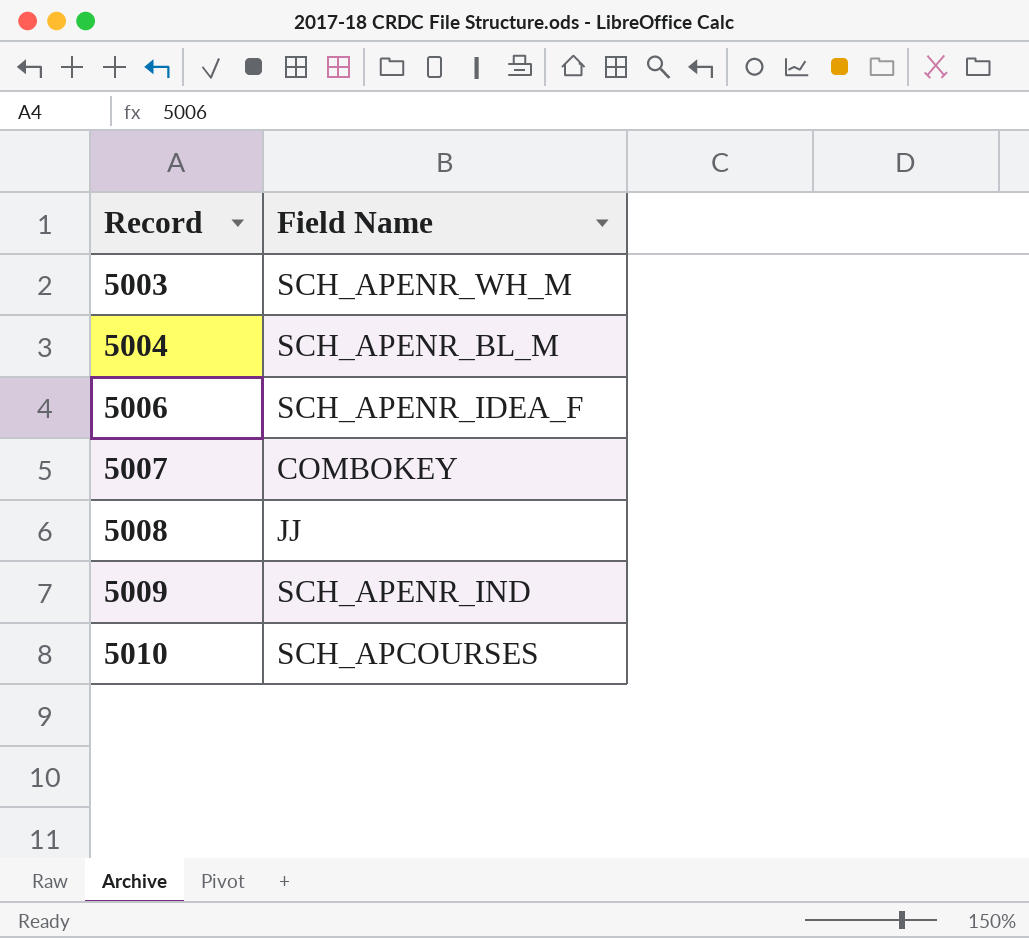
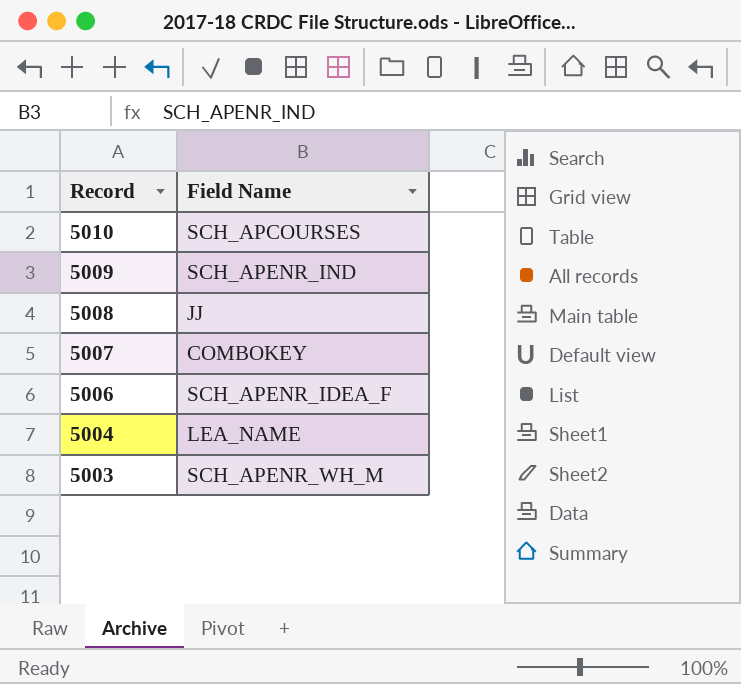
row order: Record ascending -> Record descending
5004 | Field Name: SCH_APENR_BL_M -> LEA_NAME

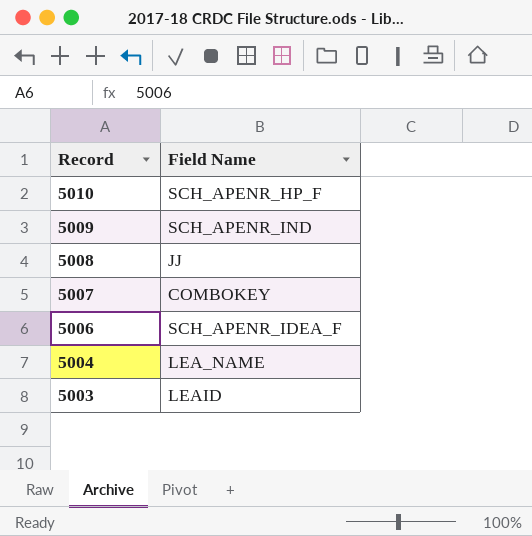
5010 | Field Name: SCH_APCOURSES -> SCH_APENR_HP_F
5003 | Field Name: SCH_APENR_WH_M -> LEAID

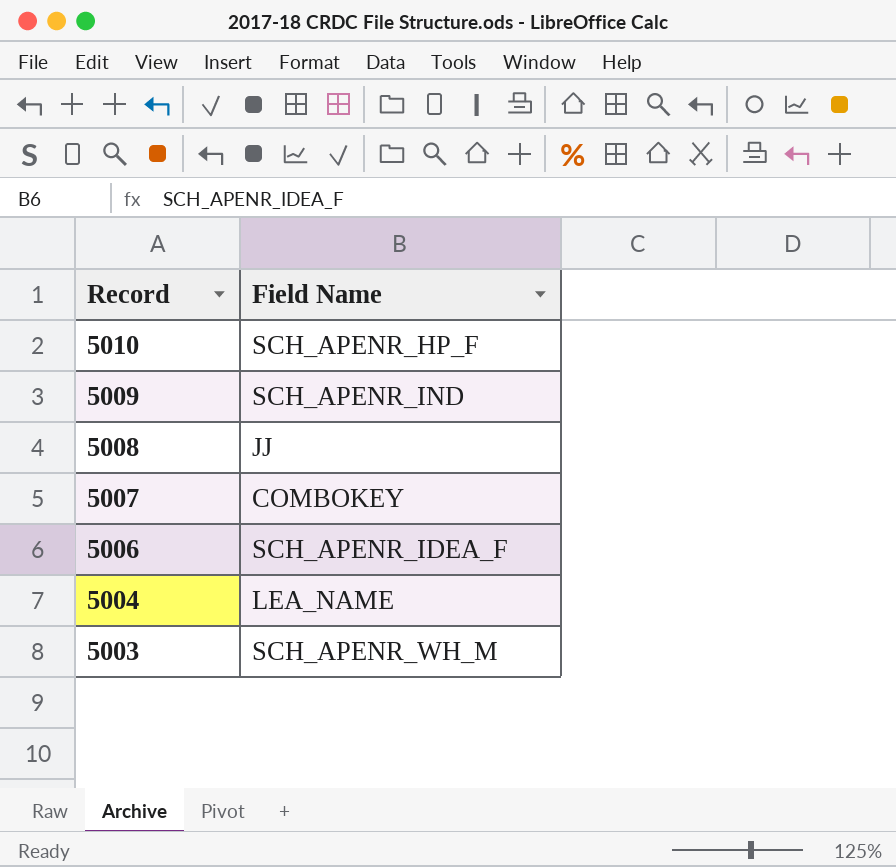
5003 | Field Name: LEAID -> SCH_APENR_WH_M

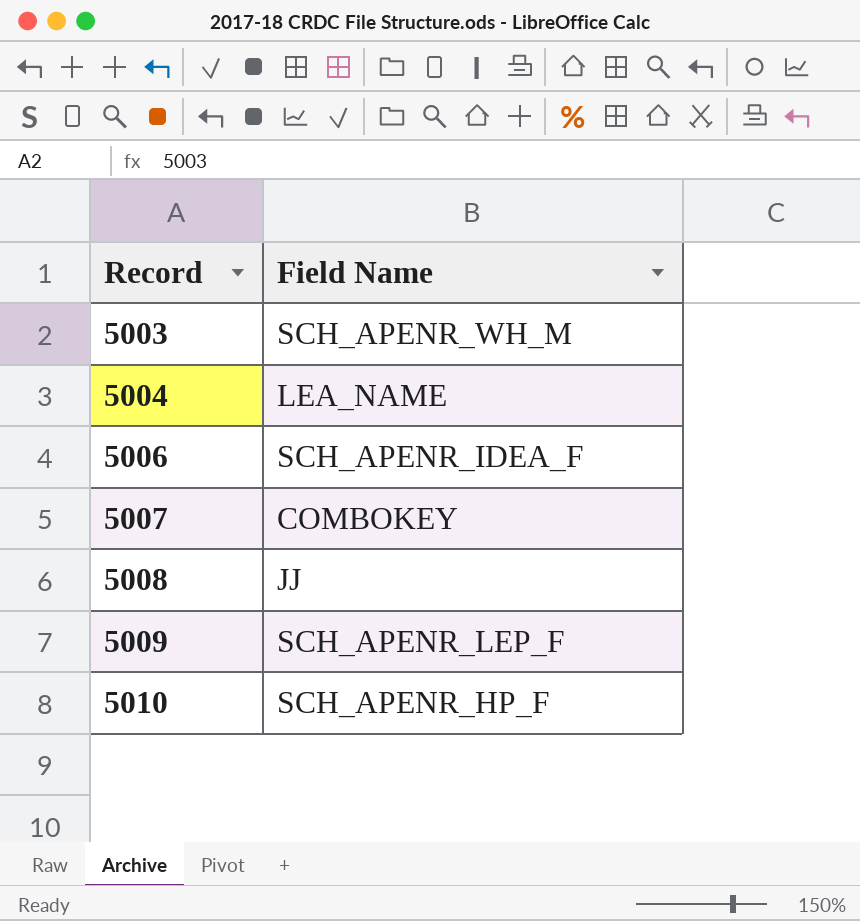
row order: Record descending -> Record ascending
5009 | Field Name: SCH_APENR_IND -> SCH_APENR_LEP_F

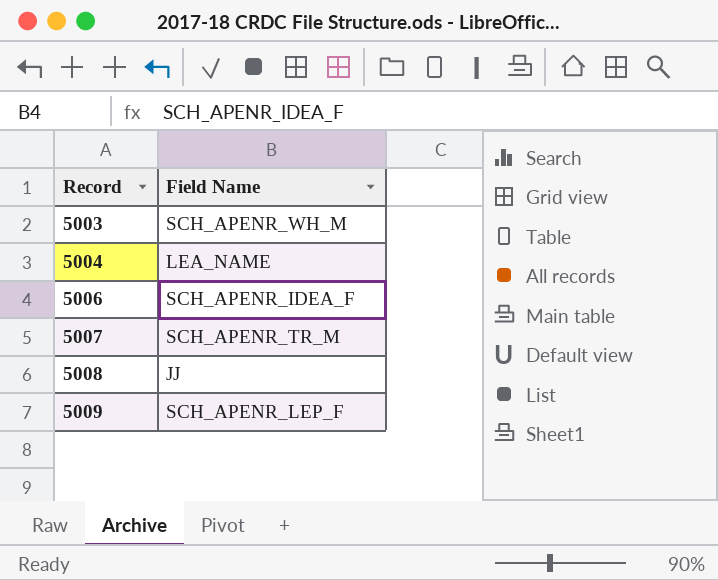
row 5010: SCH_APENR_HP_F -> none
5007 | Field Name: COMBOKEY -> SCH_APENR_TR_M

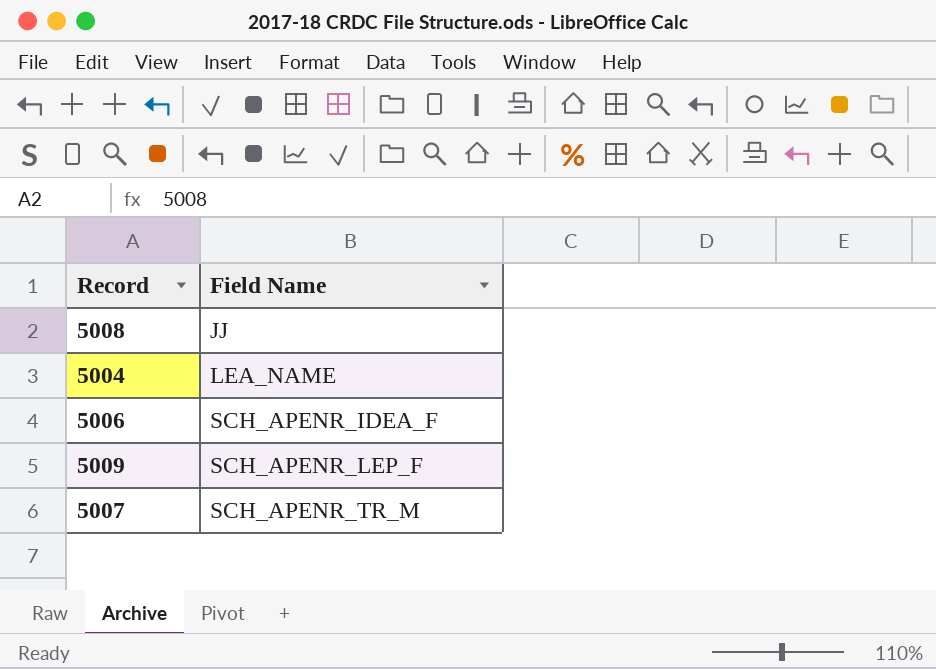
row order: Record ascending -> Field Name ascending
row 5003: SCH_APENR_WH_M -> none

